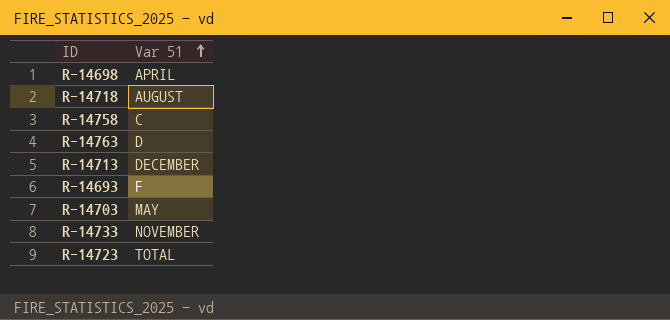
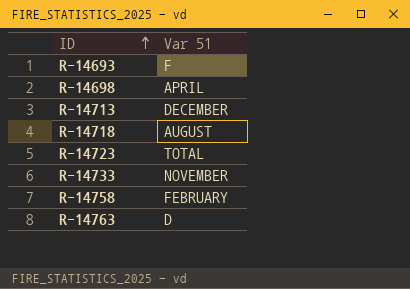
row order: Var 51 ascending -> ID ascending
row R-14703: MAY -> none
R-14758 | Var 51: C -> FEBRUARY

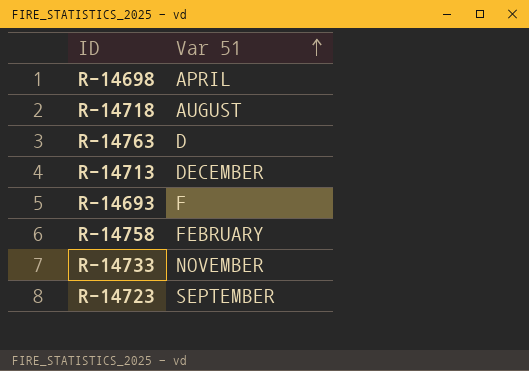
row order: ID ascending -> Var 51 ascending
R-14723 | Var 51: TOTAL -> SEPTEMBER

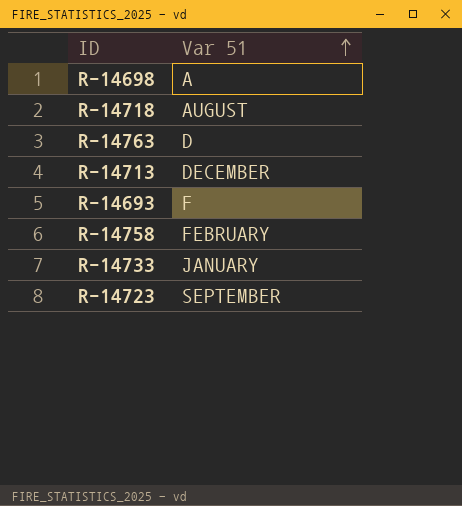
R-14698 | Var 51: APRIL -> A
R-14733 | Var 51: NOVEMBER -> JANUARY

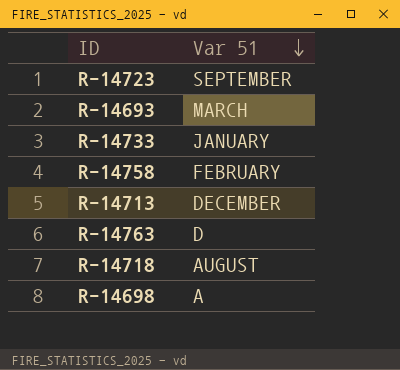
row order: Var 51 ascending -> Var 51 descending
R-14693 | Var 51: F -> MARCH

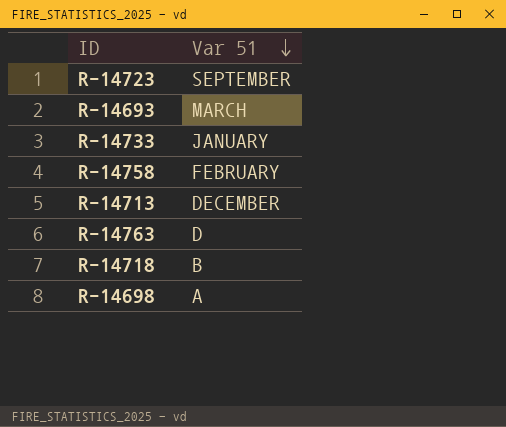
R-14718 | Var 51: AUGUST -> B

